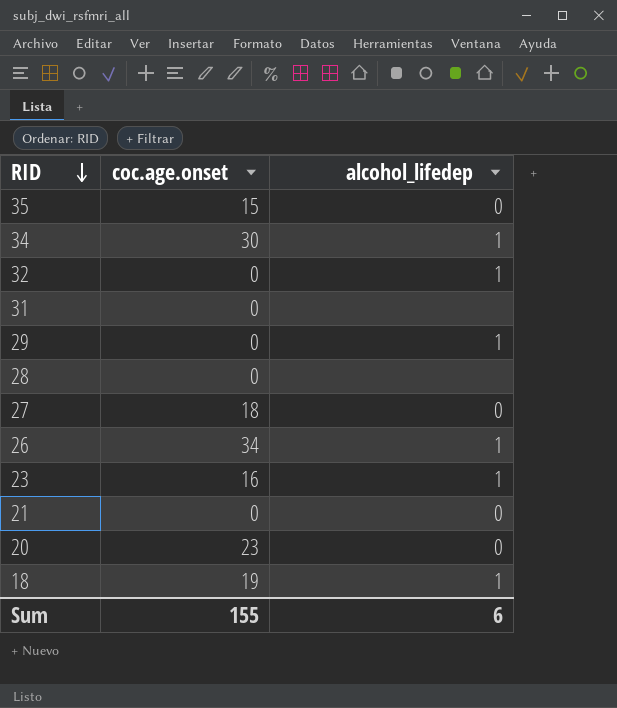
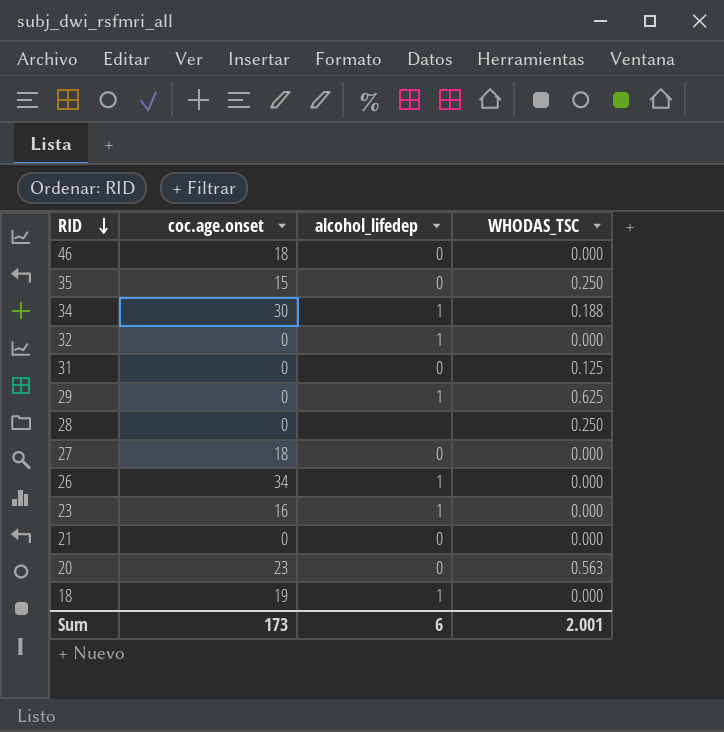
column WHODAS_TSC | position: none -> 4
row 46: none -> 18 | 0 | 0.000
31 | alcohol_lifedep: none -> 0
Sum | coc.age.onset: 155 -> 173

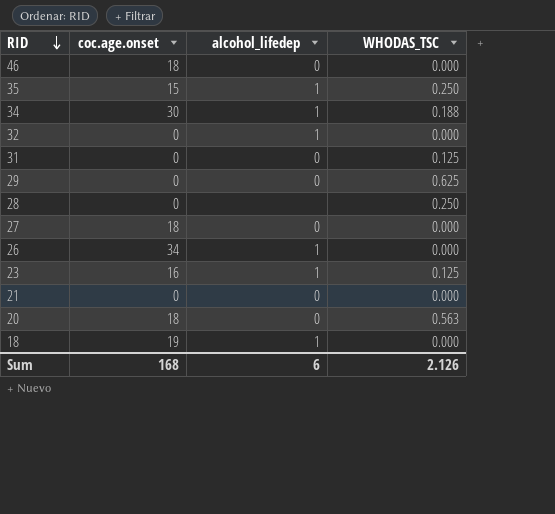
35 | alcohol_lifedep: 0 -> 1
29 | alcohol_lifedep: 1 -> 0
23 | WHODAS_TSC: 0.000 -> 0.125
20 | coc.age.onset: 23 -> 18
Sum | coc.age.onset: 173 -> 168
Sum | WHODAS_TSC: 2.001 -> 2.126

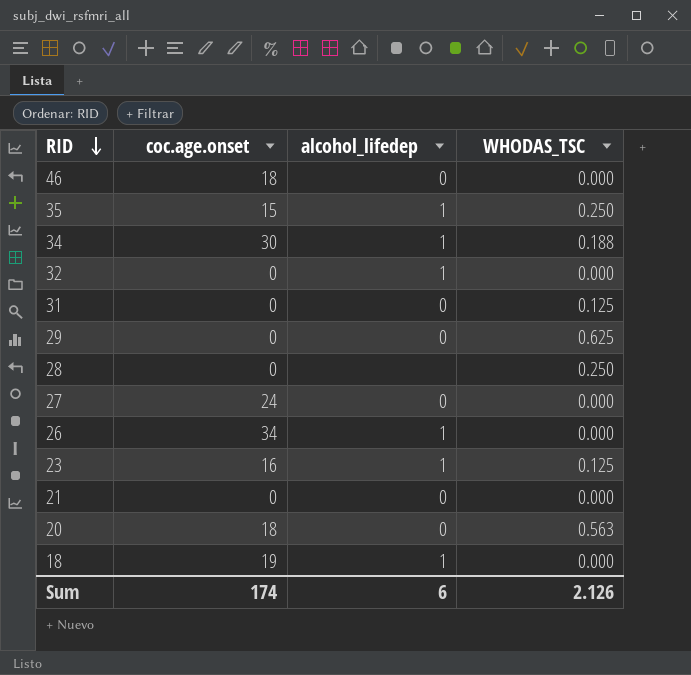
27 | coc.age.onset: 18 -> 24
Sum | coc.age.onset: 168 -> 174

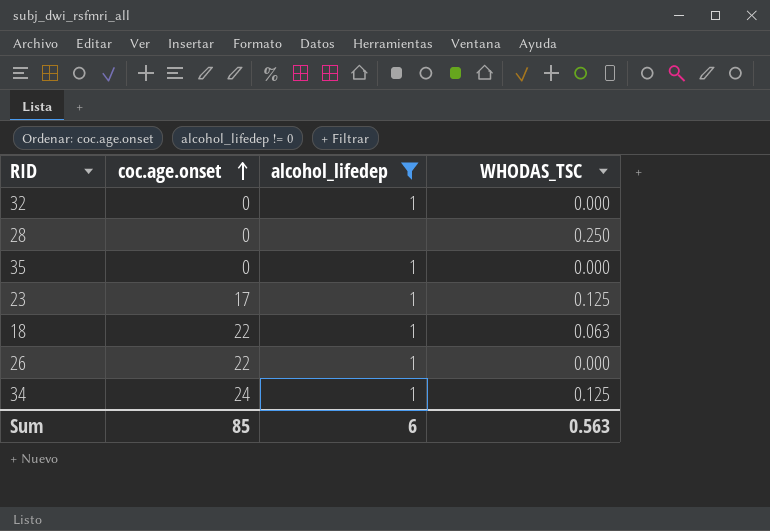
filter: none -> alcohol_lifedep != 0
row order: RID descending -> coc.age.onset ascending
35 | coc.age.onset: 15 -> 0
35 | WHODAS_TSC: 0.250 -> 0.000
23 | coc.age.onset: 16 -> 17
18 | coc.age.onset: 19 -> 22
18 | WHODAS_TSC: 0.000 -> 0.063
26 | coc.age.onset: 34 -> 22
34 | coc.age.onset: 30 -> 24
34 | WHODAS_TSC: 0.188 -> 0.125
Sum | coc.age.onset: 174 -> 85
Sum | WHODAS_TSC: 2.126 -> 0.563

